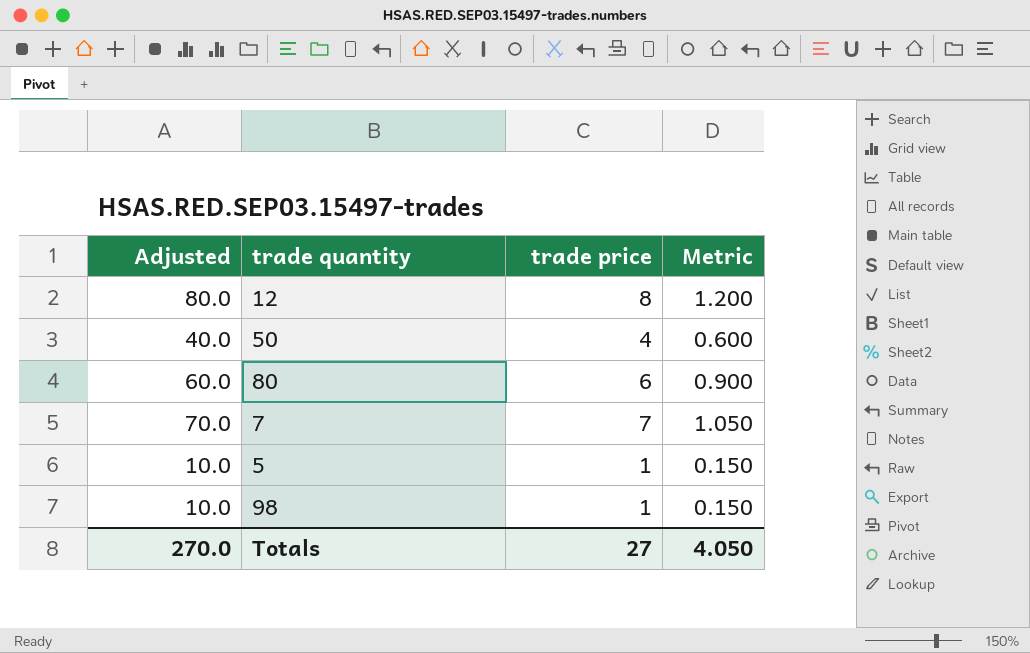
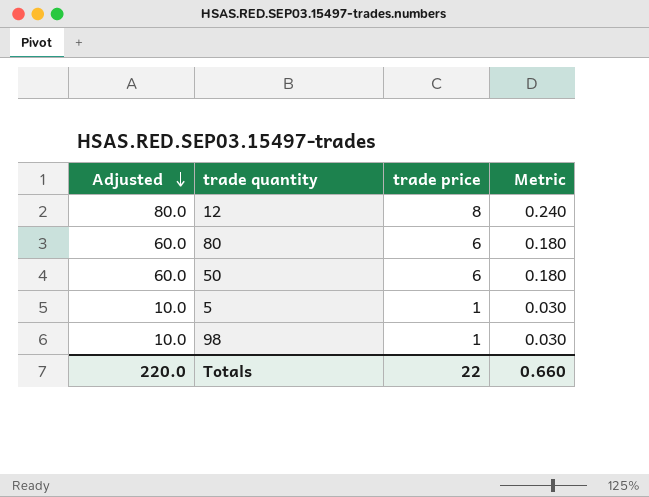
row order: none -> Adjusted descending
column Metric | formula: [trade price] * 0.15 -> [trade price] * 0.03
row 7: 70.0 | 7 | 1.050 -> none
50 | Adjusted: 40.0 -> 60.0
50 | trade price: 4 -> 6
Totals | Adjusted: 270.0 -> 220.0
Totals | trade price: 27 -> 22
Totals | Metric: 4.050 -> 0.660

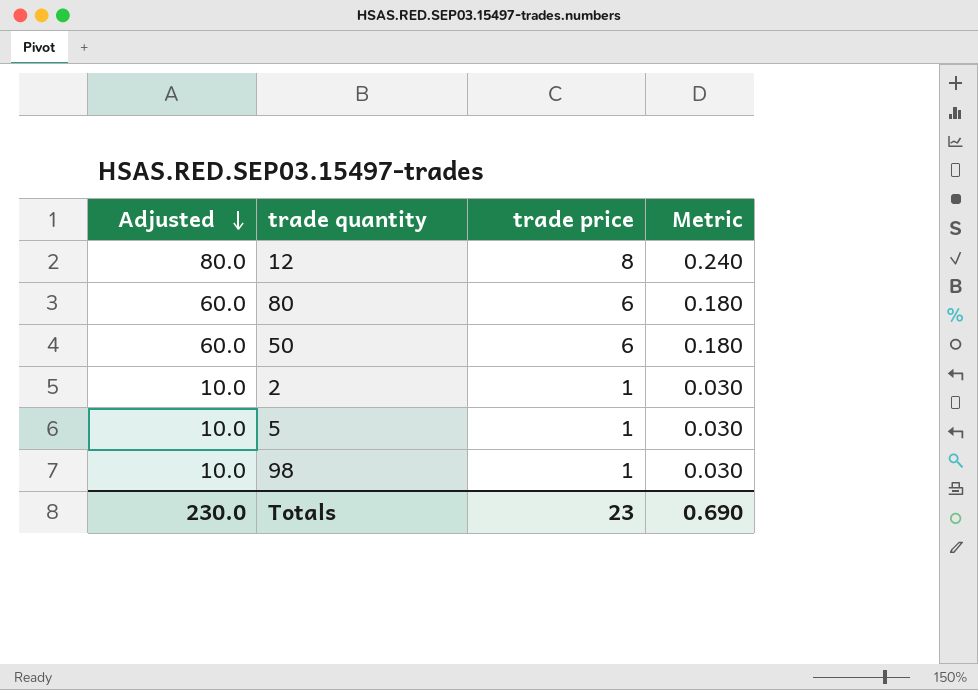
row 2: none -> 10.0 | 1 | 0.030
Totals | Adjusted: 220.0 -> 230.0
Totals | trade price: 22 -> 23
Totals | Metric: 0.660 -> 0.690

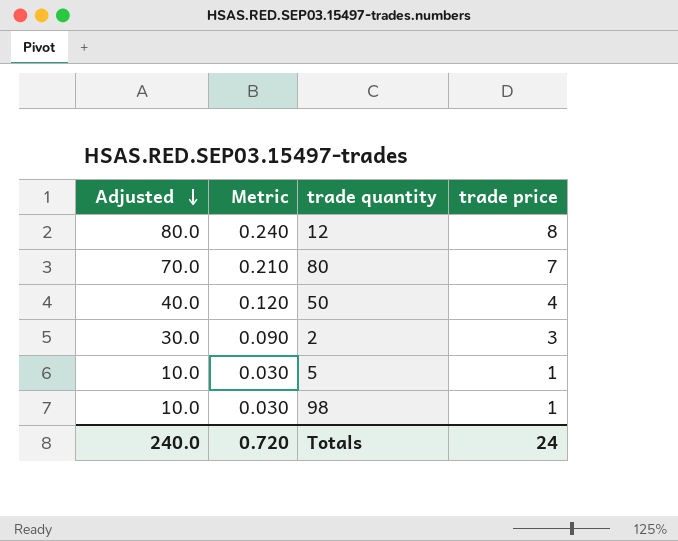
column Metric | position: 4 -> 2
80 | Adjusted: 60.0 -> 70.0
80 | Metric: 0.180 -> 0.210
80 | trade price: 6 -> 7
50 | Adjusted: 60.0 -> 40.0
50 | Metric: 0.180 -> 0.120
50 | trade price: 6 -> 4
2 | Adjusted: 10.0 -> 30.0
2 | Metric: 0.030 -> 0.090
2 | trade price: 1 -> 3
Totals | Adjusted: 230.0 -> 240.0
Totals | Metric: 0.690 -> 0.720
Totals | trade price: 23 -> 24

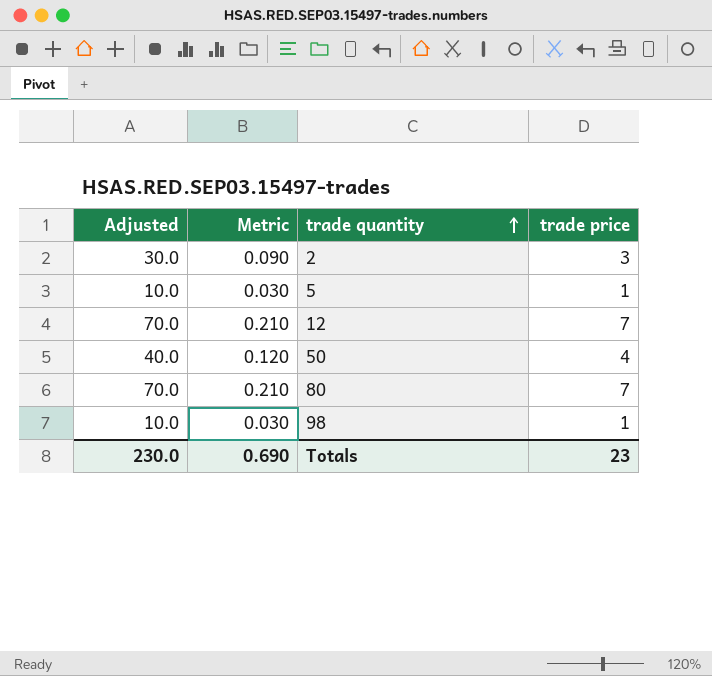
row order: Adjusted descending -> trade quantity ascending
12 | Adjusted: 80.0 -> 70.0
12 | Metric: 0.240 -> 0.210
12 | trade price: 8 -> 7
Totals | Adjusted: 240.0 -> 230.0
Totals | Metric: 0.720 -> 0.690
Totals | trade price: 24 -> 23

